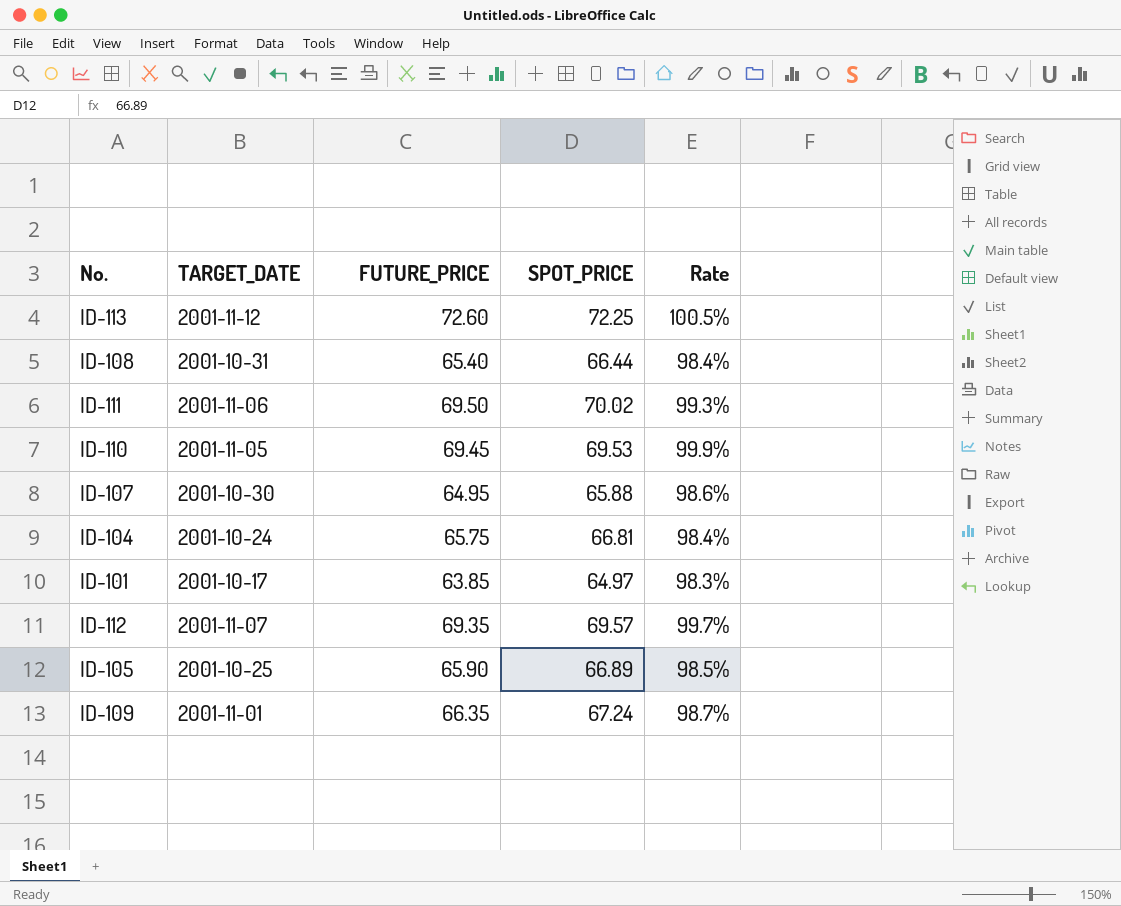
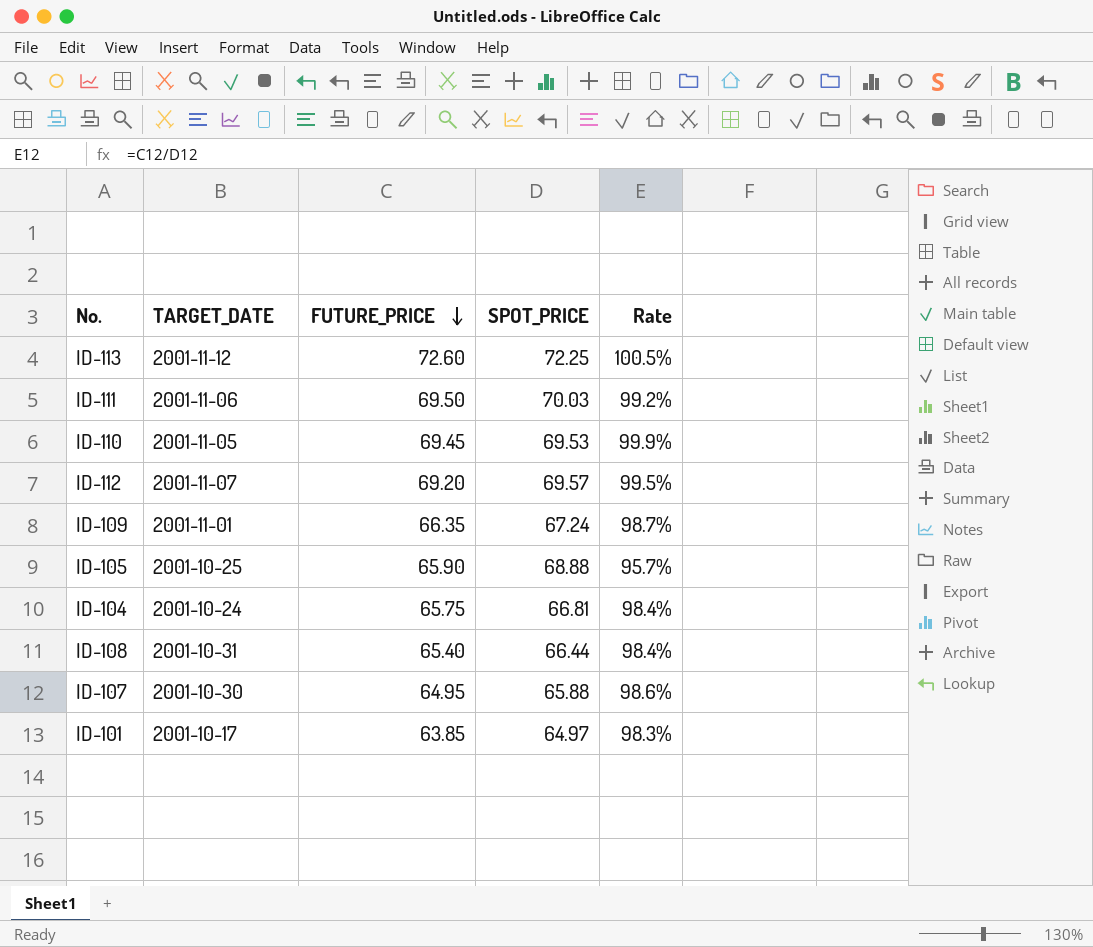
row order: none -> FUTURE_PRICE descending
ID-111 | SPOT_PRICE: 70.02 -> 70.03
ID-111 | Rate: 99.3% -> 99.2%
ID-112 | FUTURE_PRICE: 69.35 -> 69.20
ID-112 | Rate: 99.7% -> 99.5%
ID-105 | SPOT_PRICE: 66.89 -> 68.88
ID-105 | Rate: 98.5% -> 95.7%

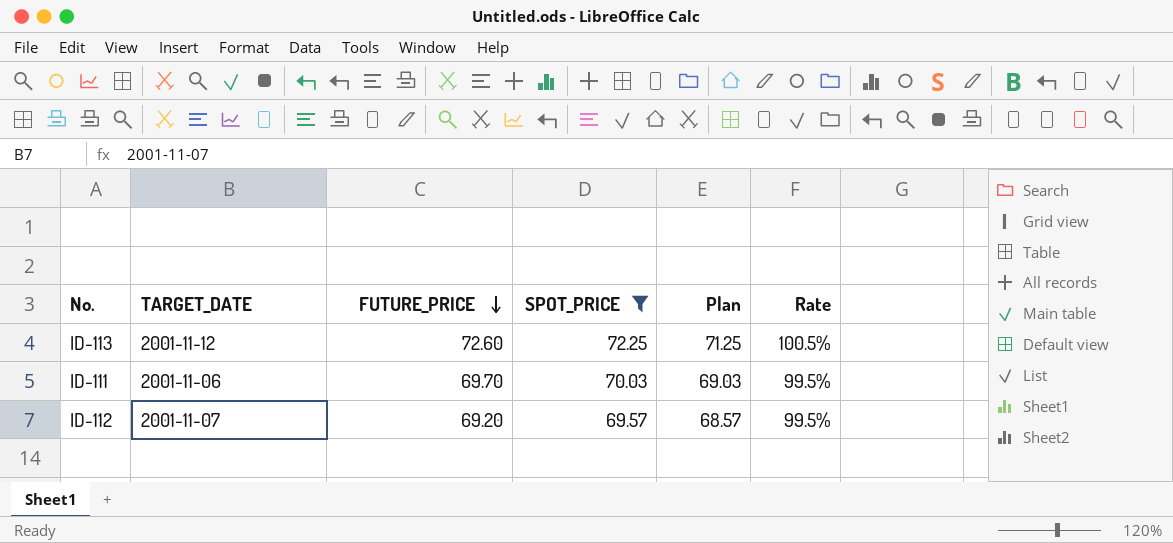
filter: none -> SPOT_PRICE >= 69.57
column Plan | formula: none -> [SPOT_PRICE] - 1
ID-111 | FUTURE_PRICE: 69.50 -> 69.70
ID-111 | Rate: 99.2% -> 99.5%

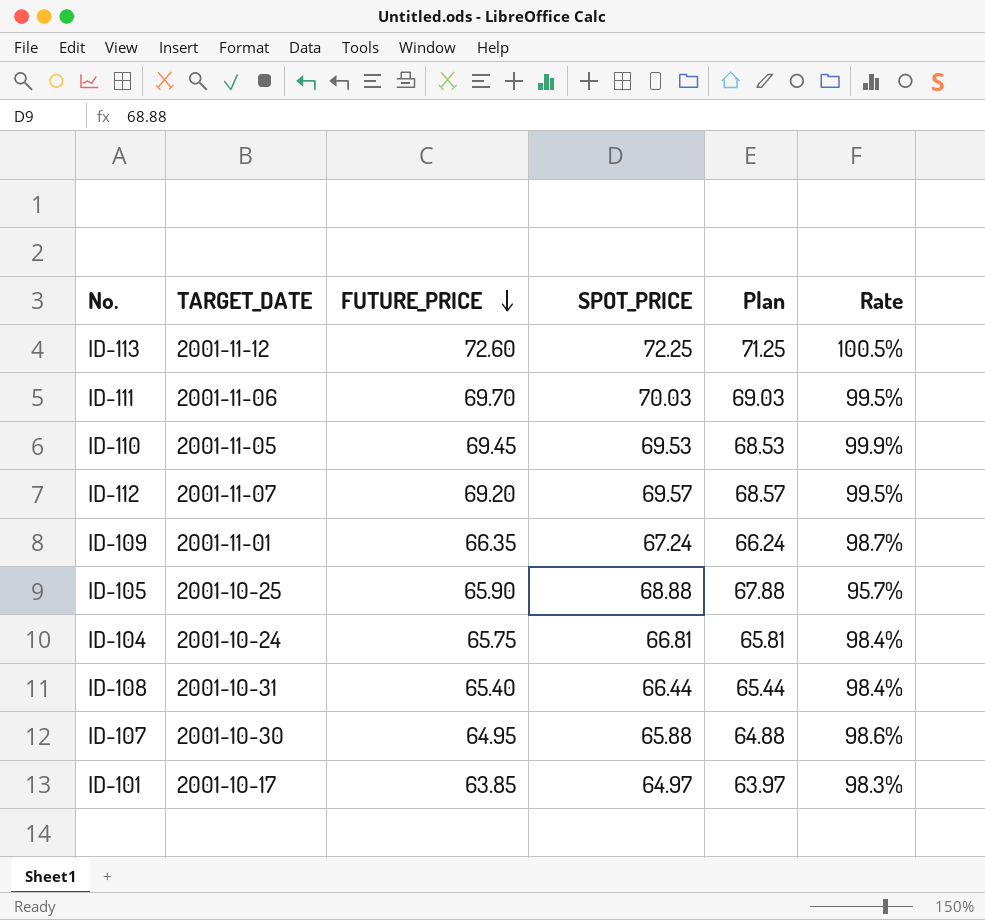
filter: SPOT_PRICE >= 69.57 -> none

